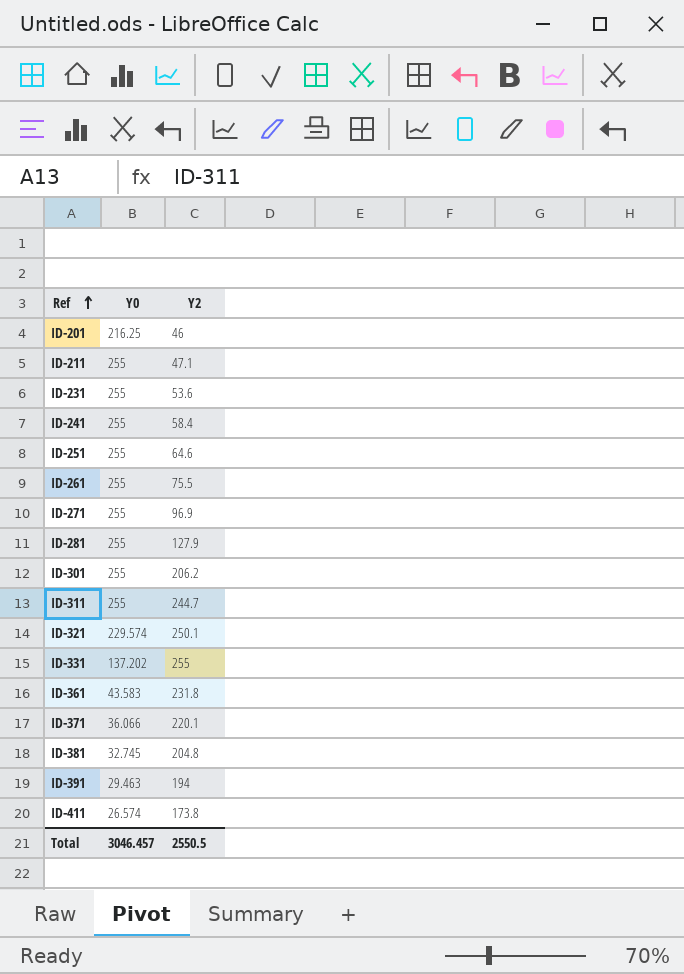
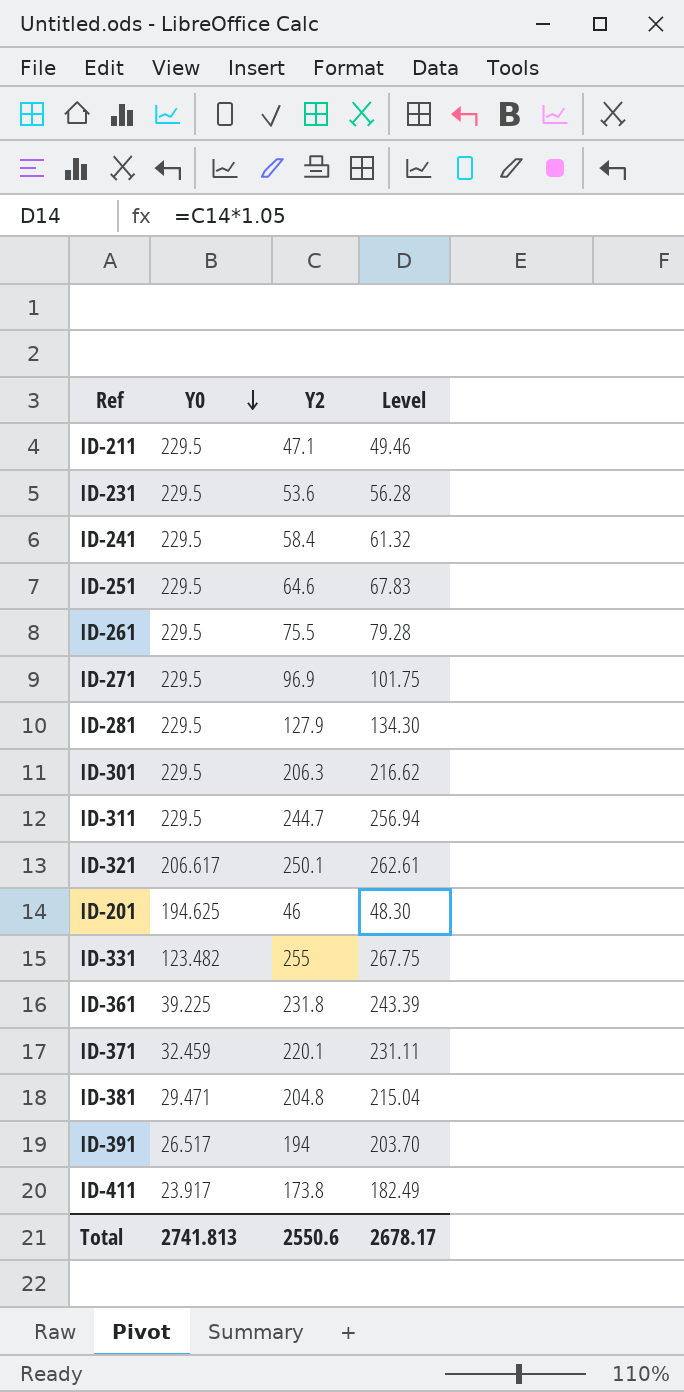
row order: Ref ascending -> Y0 descending
column Level | formula: none -> [Y2] * 1.05
ID-211 | Y0: 255 -> 229.5
ID-231 | Y0: 255 -> 229.5
ID-241 | Y0: 255 -> 229.5
ID-251 | Y0: 255 -> 229.5
ID-261 | Y0: 255 -> 229.5
ID-271 | Y0: 255 -> 229.5
ID-281 | Y0: 255 -> 229.5
ID-301 | Y0: 255 -> 229.5
ID-301 | Y2: 206.2 -> 206.3
ID-311 | Y0: 255 -> 229.5
ID-321 | Y0: 229.574 -> 206.617
ID-201 | Y0: 216.25 -> 194.625
ID-331 | Y0: 137.202 -> 123.482
ID-361 | Y0: 43.583 -> 39.225
ID-371 | Y0: 36.066 -> 32.459
ID-381 | Y0: 32.745 -> 29.471
ID-391 | Y0: 29.463 -> 26.517
ID-411 | Y0: 26.574 -> 23.917
Total | Y0: 3046.457 -> 2741.813
Total | Y2: 2550.5 -> 2550.6

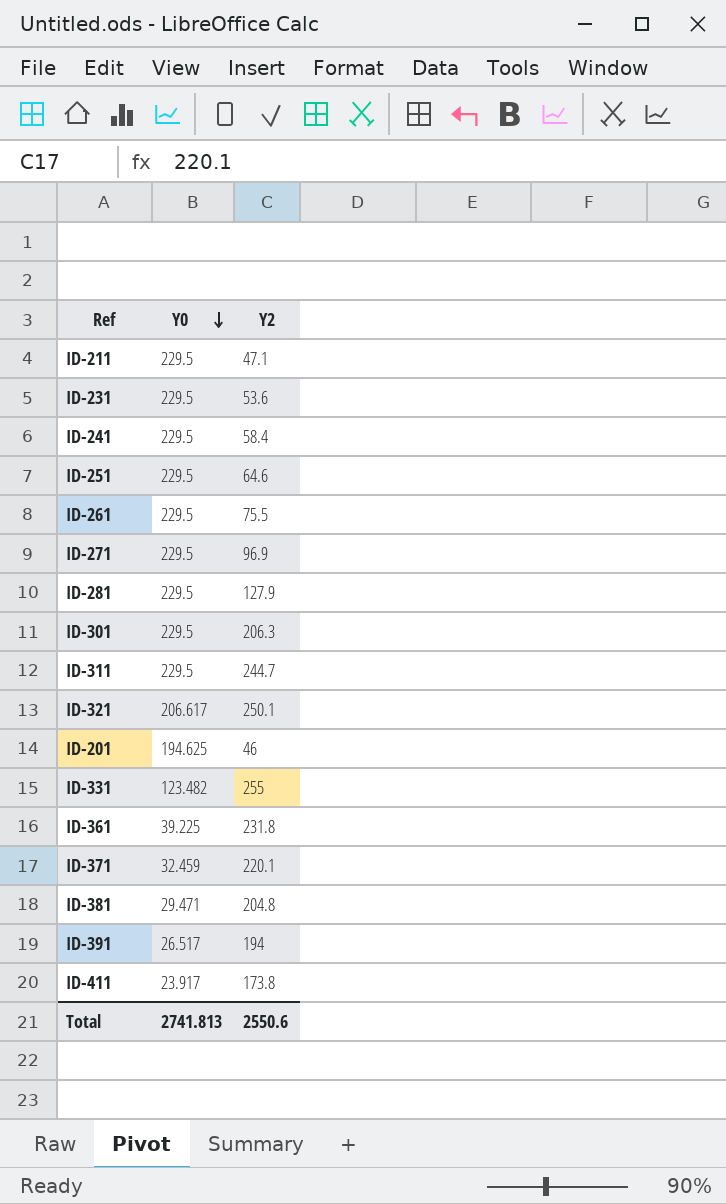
column Level | formula: [Y2] * 1.05 -> none

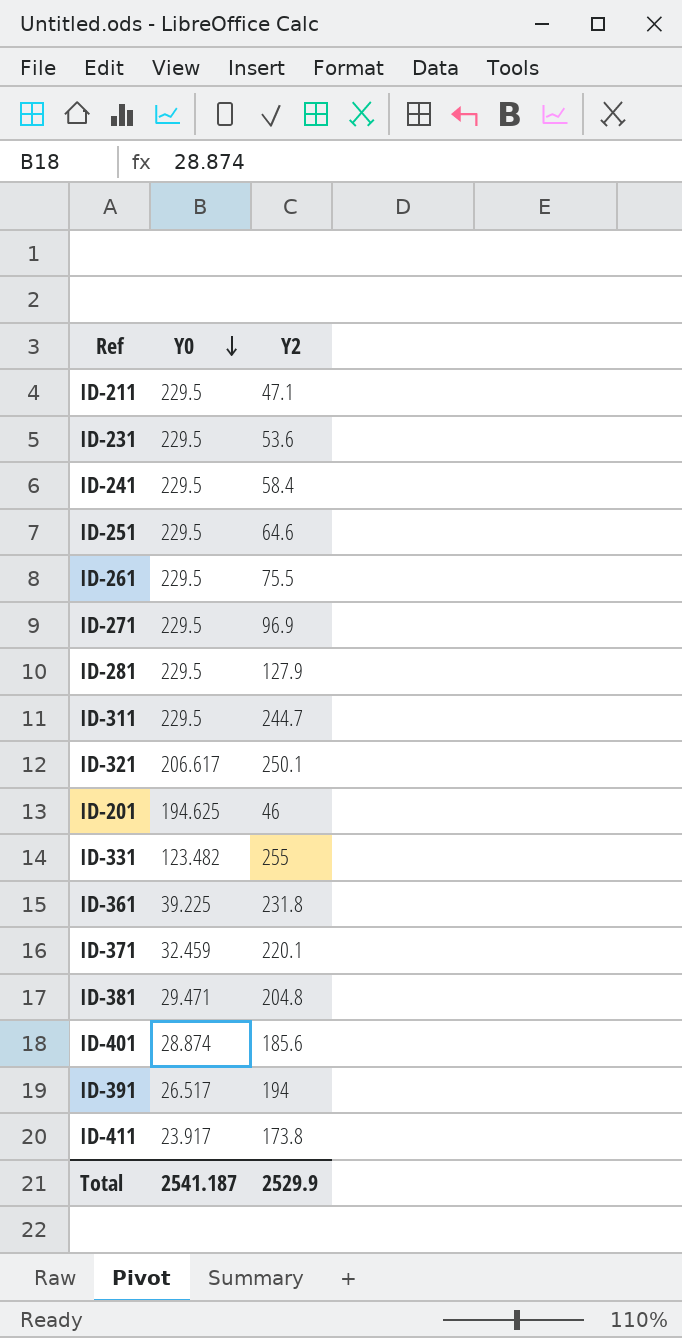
row ID-301: 229.5 | 206.3 -> none
row ID-401: none -> 28.874 | 185.6
Total | Y0: 2741.813 -> 2541.187
Total | Y2: 2550.6 -> 2529.9

